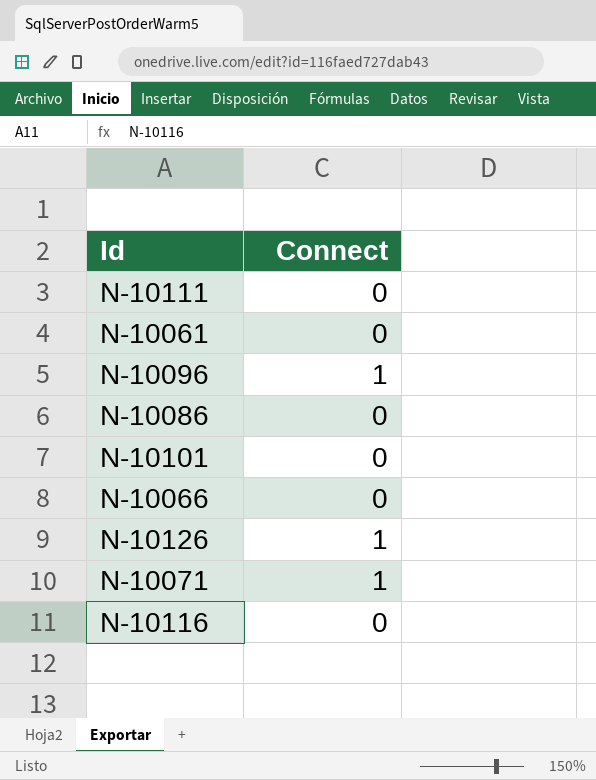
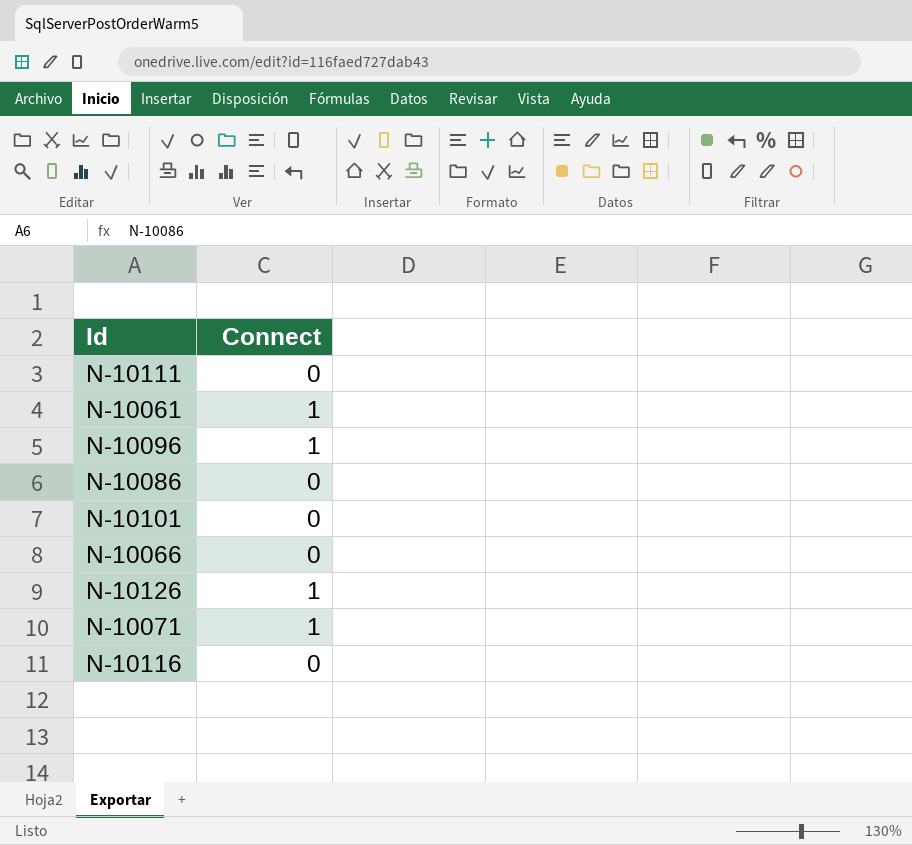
N-10061 | Connect: 0 -> 1

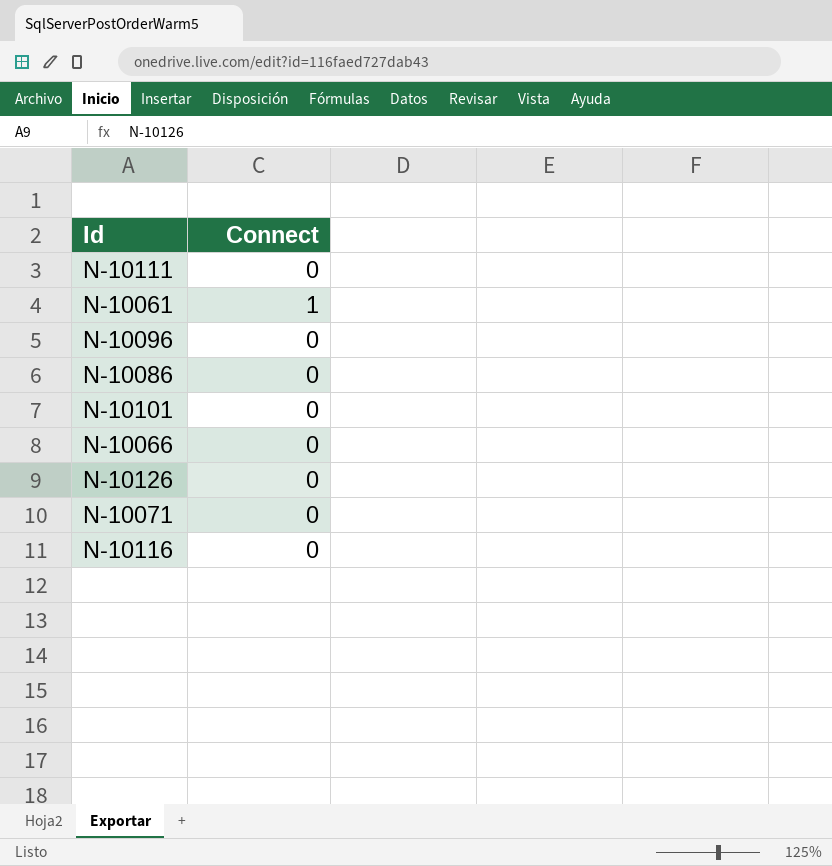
N-10096 | Connect: 1 -> 0
N-10126 | Connect: 1 -> 0
N-10071 | Connect: 1 -> 0

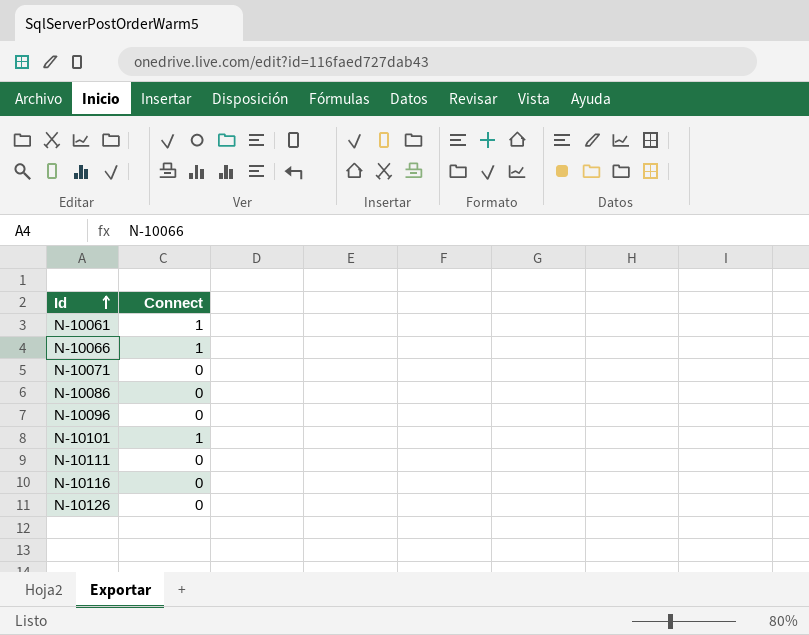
row order: none -> Id ascending
N-10066 | Connect: 0 -> 1
N-10101 | Connect: 0 -> 1

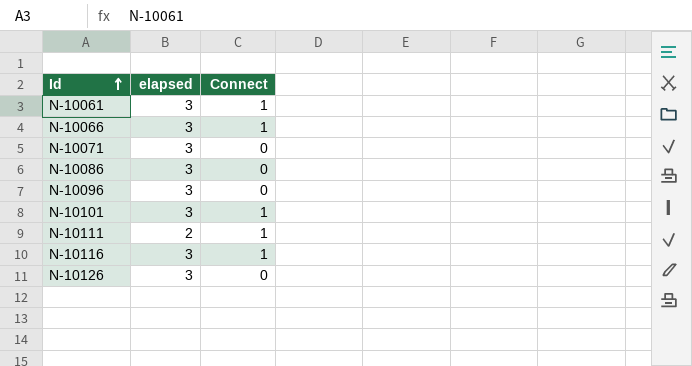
column elapsed | position: none -> 2
N-10111 | Connect: 0 -> 1
N-10116 | Connect: 0 -> 1

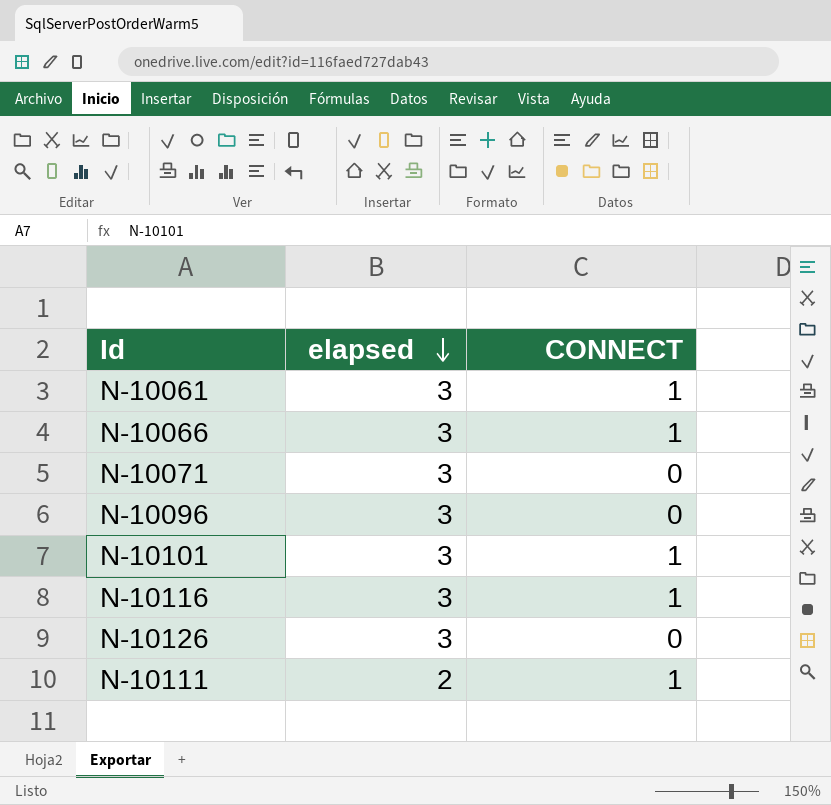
row order: Id ascending -> elapsed descending
column name: Connect -> CONNECT
row N-10086: 3 | 0 -> none

